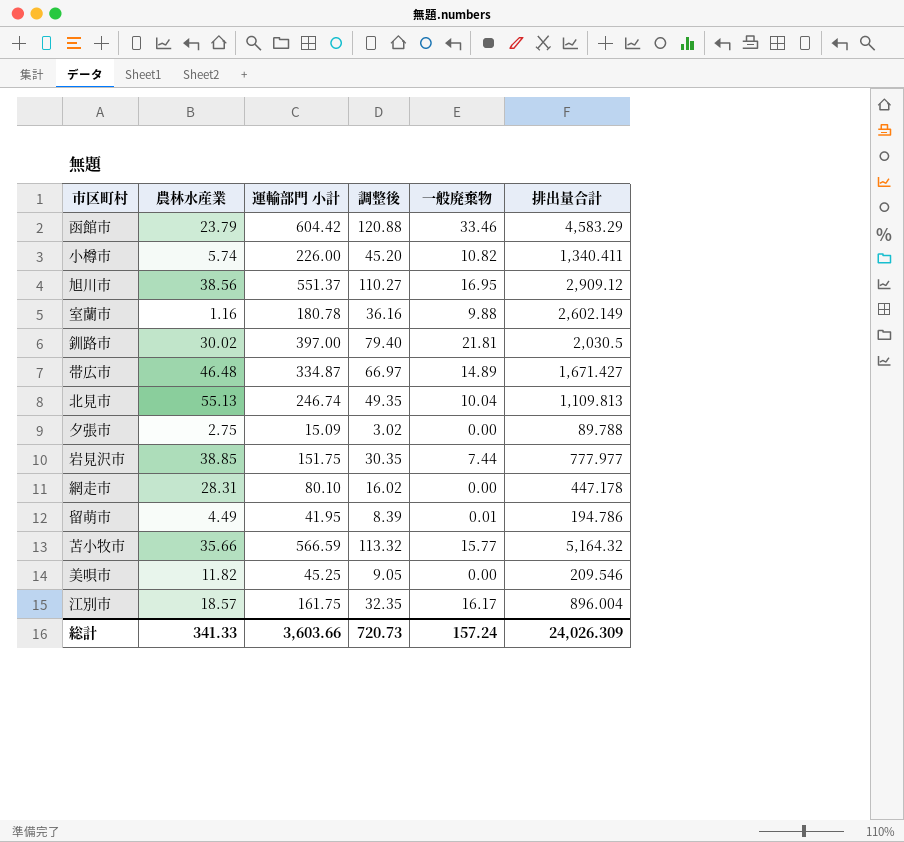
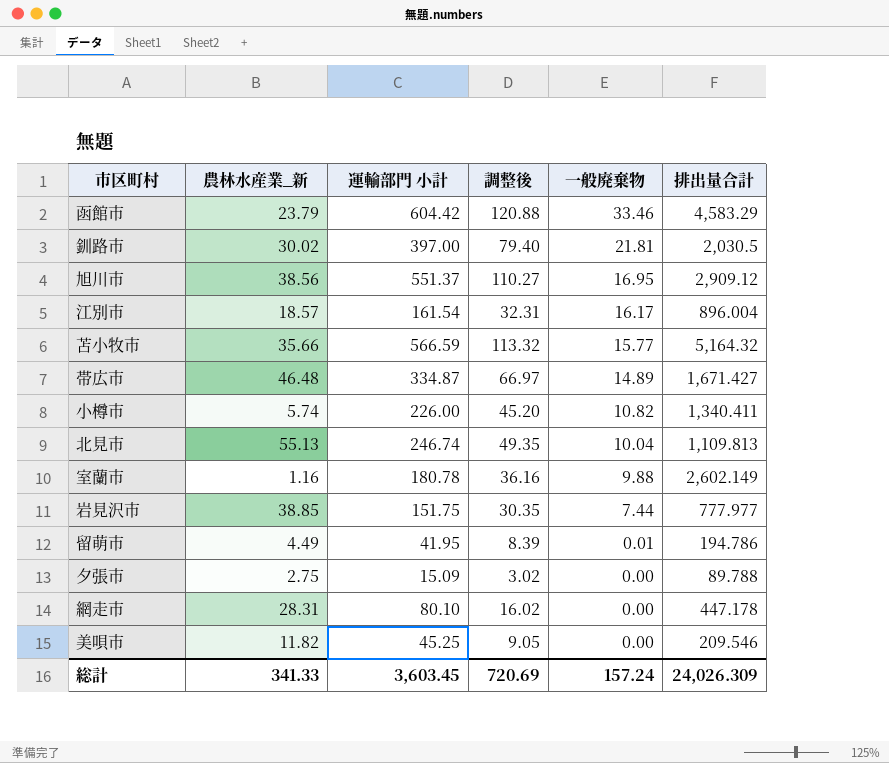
row order: none -> 一般廃棄物 descending
column name: 農林水産業 -> 農林水産業_新
江別市 | 運輸部門 小計: 161.75 -> 161.54
江別市 | 調整後: 32.35 -> 32.31
総計 | 運輸部門 小計: 3,603.66 -> 3,603.45
総計 | 調整後: 720.73 -> 720.69

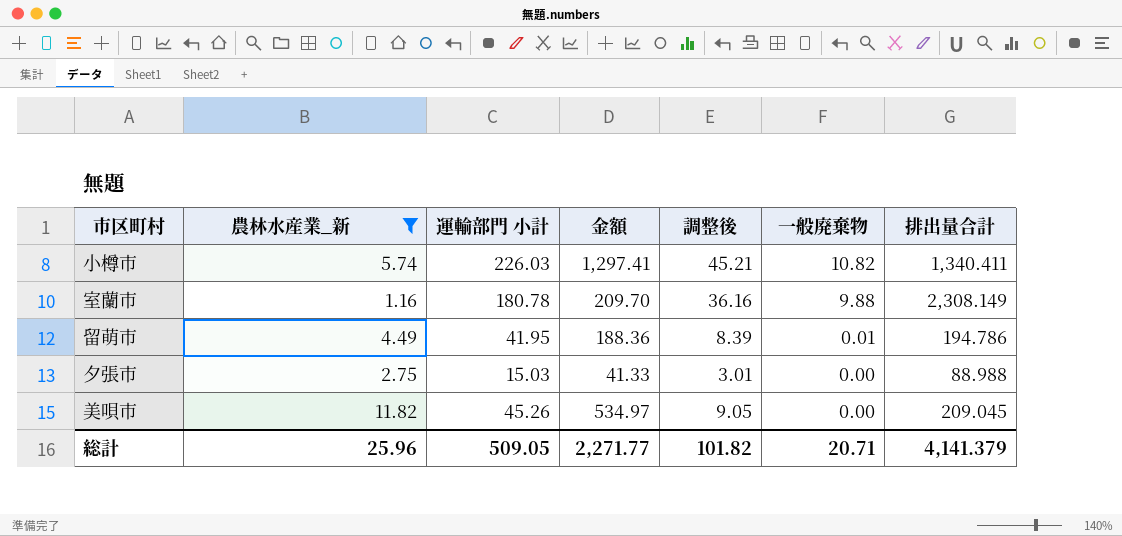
filter: none -> 農林水産業_新 <= 11.82
column 金額 | formula: none -> [農林水産業_新] * [運輸部門 小計]
小樽市 | 運輸部門 小計: 226.00 -> 226.03
小樽市 | 調整後: 45.20 -> 45.21
室蘭市 | 排出量合計: 2,602.149 -> 2,308.149
夕張市 | 運輸部門 小計: 15.09 -> 15.03
夕張市 | 調整後: 3.02 -> 3.01
夕張市 | 排出量合計: 89.788 -> 88.988
美唄市 | 運輸部門 小計: 45.25 -> 45.26
美唄市 | 排出量合計: 209.546 -> 209.045
総計 | 農林水産業_新: 341.33 -> 25.96
総計 | 運輸部門 小計: 3,603.45 -> 509.05
総計 | 調整後: 720.69 -> 101.82
総計 | 一般廃棄物: 157.24 -> 20.71
総計 | 排出量合計: 24,026.309 -> 4,141.379

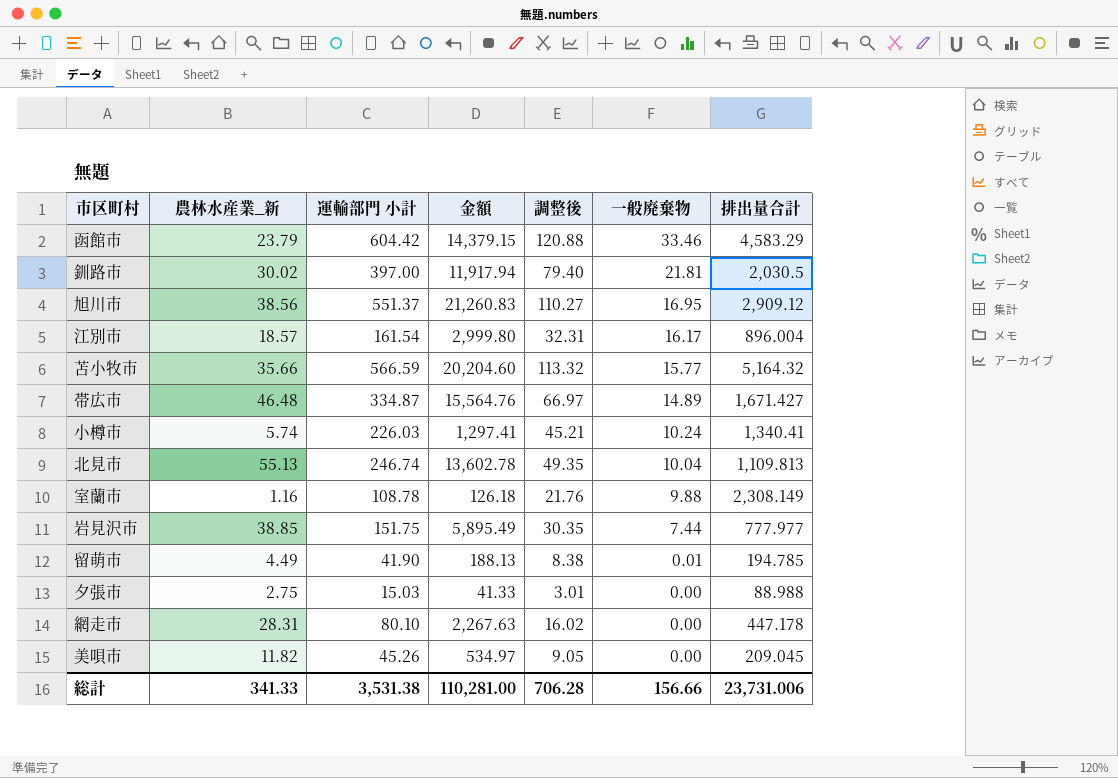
filter: 農林水産業_新 <= 11.82 -> none
小樽市 | 一般廃棄物: 10.82 -> 10.24
小樽市 | 排出量合計: 1,340.411 -> 1,340.41
室蘭市 | 運輸部門 小計: 180.78 -> 108.78
室蘭市 | 金額: 209.70 -> 126.18
室蘭市 | 調整後: 36.16 -> 21.76
留萌市 | 運輸部門 小計: 41.95 -> 41.90
留萌市 | 金額: 188.36 -> 188.13
留萌市 | 調整後: 8.39 -> 8.38
留萌市 | 排出量合計: 194.786 -> 194.785
総計 | 農林水産業_新: 25.96 -> 341.33
総計 | 運輸部門 小計: 509.05 -> 3,531.38
総計 | 金額: 2,271.77 -> 110,281.00
総計 | 調整後: 101.82 -> 706.28
総計 | 一般廃棄物: 20.71 -> 156.66
総計 | 排出量合計: 4,141.379 -> 23,731.006

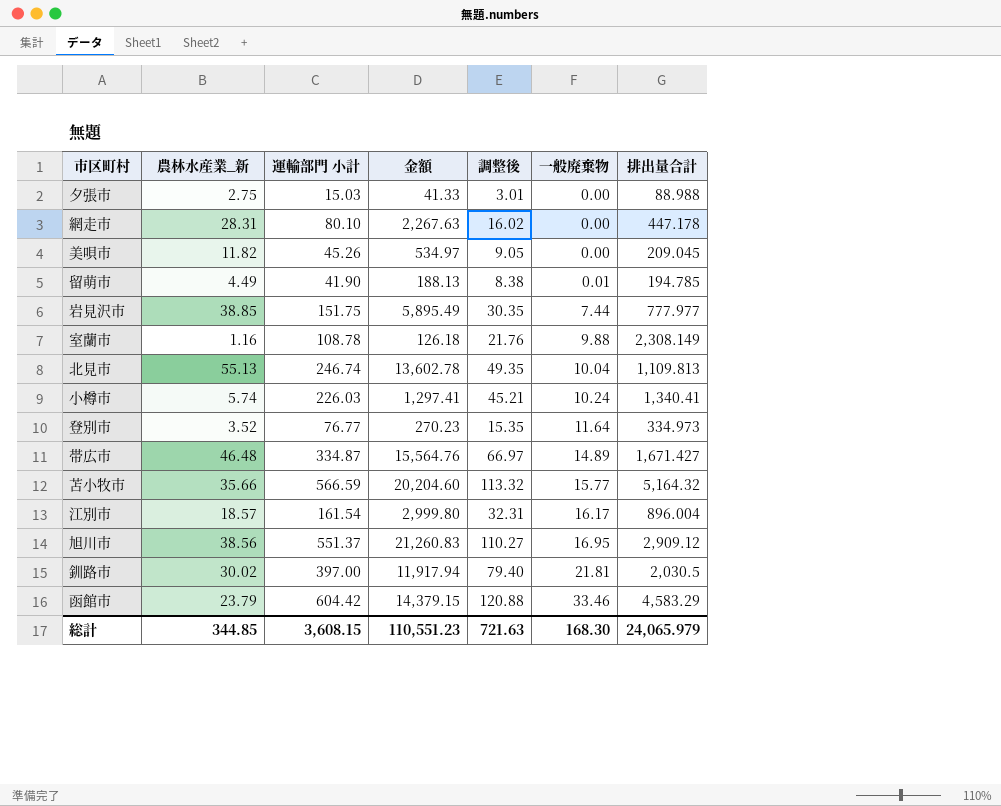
row order: 一般廃棄物 descending -> 一般廃棄物 ascending
row 登別市: none -> 3.52 | 76.77 | 270.23 | 15.35 | 11.64 | 334.973
総計 | 農林水産業_新: 341.33 -> 344.85
総計 | 運輸部門 小計: 3,531.38 -> 3,608.15
総計 | 金額: 110,281.00 -> 110,551.23
総計 | 調整後: 706.28 -> 721.63
総計 | 一般廃棄物: 156.66 -> 168.30
総計 | 排出量合計: 23,731.006 -> 24,065.979

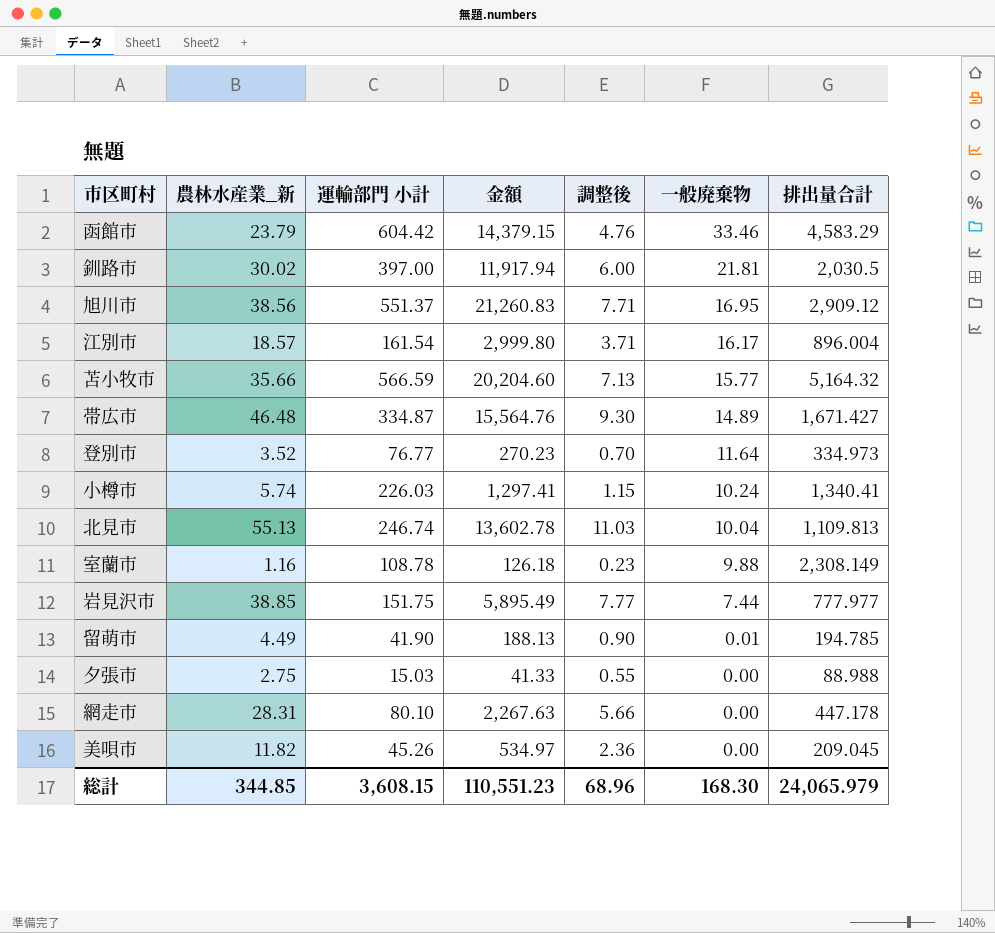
row order: 一般廃棄物 ascending -> 一般廃棄物 descending
column 調整後 | formula: [運輸部門 小計] * 0.2 -> [農林水産業_新] * 0.2
総計 | 調整後: 721.63 -> 68.96

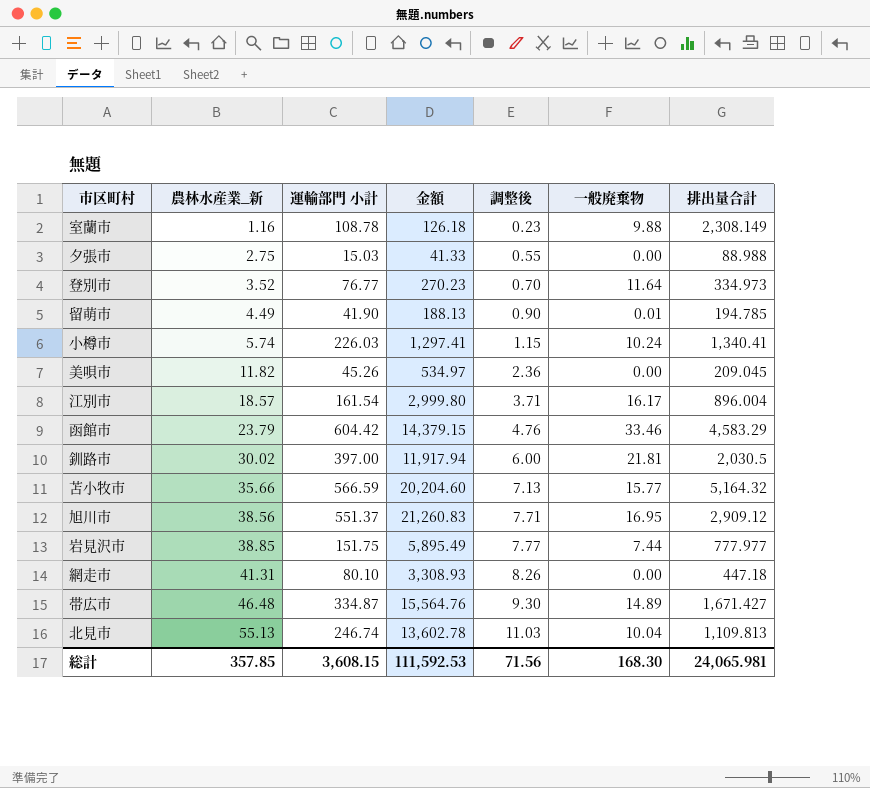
row order: 一般廃棄物 descending -> 農林水産業_新 ascending
網走市 | 農林水産業_新: 28.31 -> 41.31
網走市 | 金額: 2,267.63 -> 3,308.93
網走市 | 調整後: 5.66 -> 8.26
網走市 | 排出量合計: 447.178 -> 447.18
総計 | 農林水産業_新: 344.85 -> 357.85
総計 | 金額: 110,551.23 -> 111,592.53
総計 | 調整後: 68.96 -> 71.56
総計 | 排出量合計: 24,065.979 -> 24,065.981

